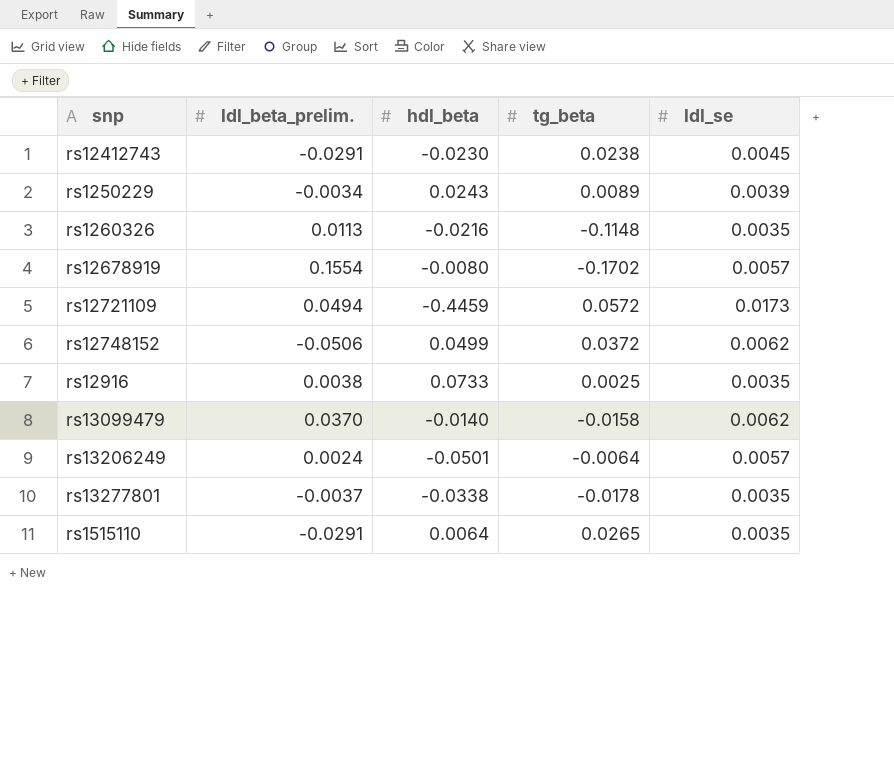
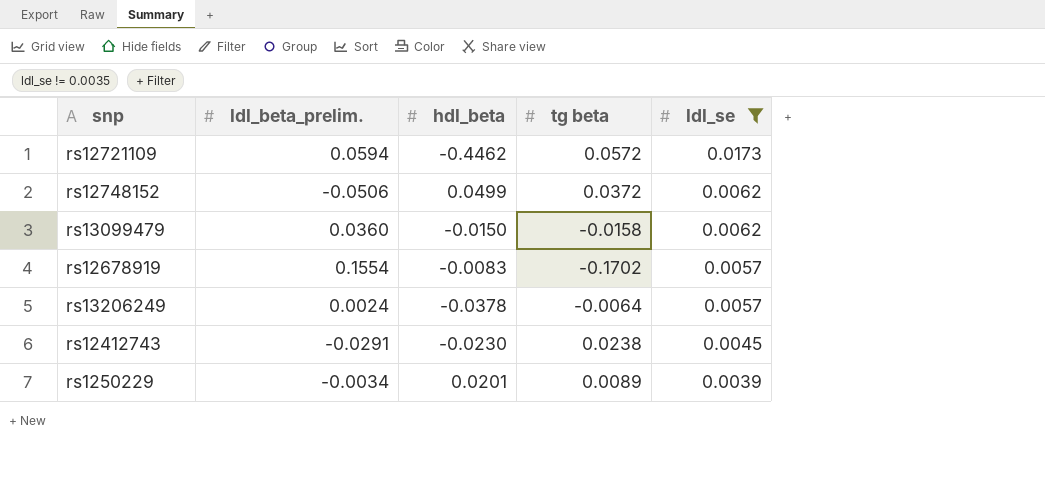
filter: none -> ldl_se != 0.0035
row order: none -> ldl_se descending
column name: tg_beta -> tg beta
rs12721109 | ldl_beta_prelim.: 0.0494 -> 0.0594
rs12721109 | hdl_beta: -0.4459 -> -0.4462
rs13099479 | ldl_beta_prelim.: 0.0370 -> 0.0360
rs13099479 | hdl_beta: -0.0140 -> -0.0150
rs12678919 | hdl_beta: -0.0080 -> -0.0083
rs13206249 | hdl_beta: -0.0501 -> -0.0378
rs1250229 | hdl_beta: 0.0243 -> 0.0201

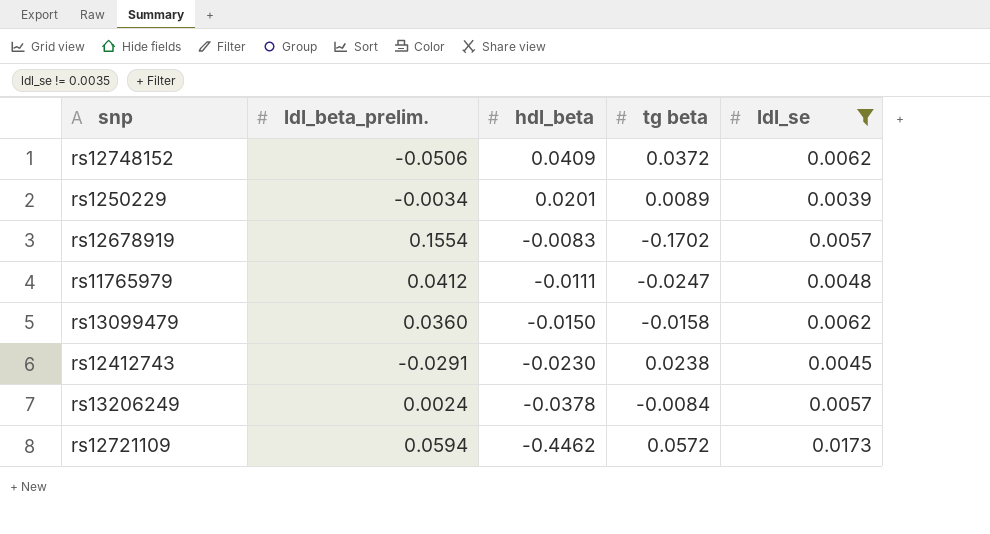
row order: ldl_se descending -> hdl_beta descending
rs12748152 | hdl_beta: 0.0499 -> 0.0409
row rs11765979: none -> 0.0412 | -0.0111 | -0.0247 | 0.0048
rs13206249 | tg beta: -0.0064 -> -0.0084

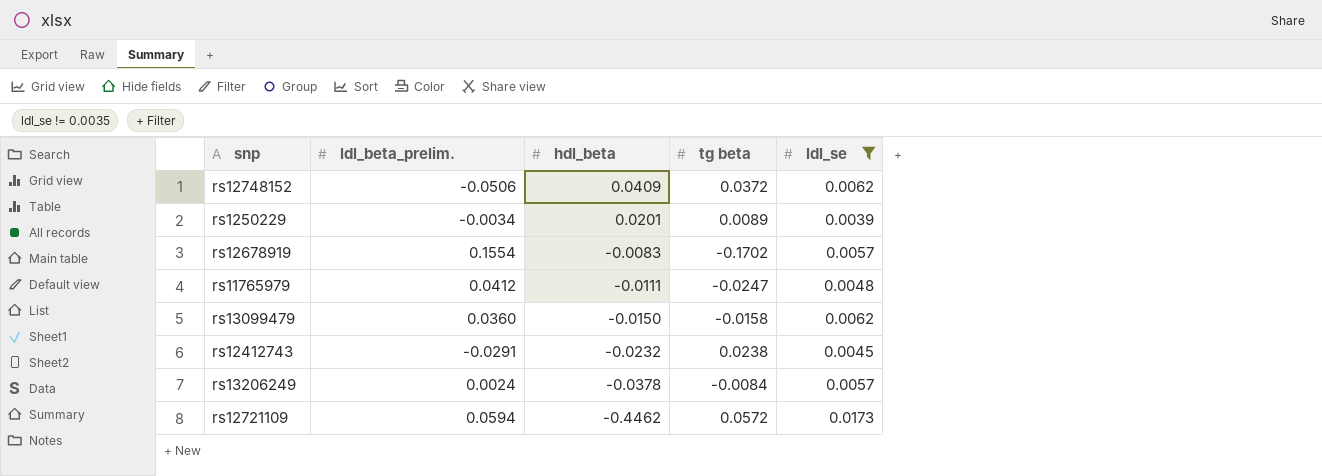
rs12412743 | hdl_beta: -0.0230 -> -0.0232

